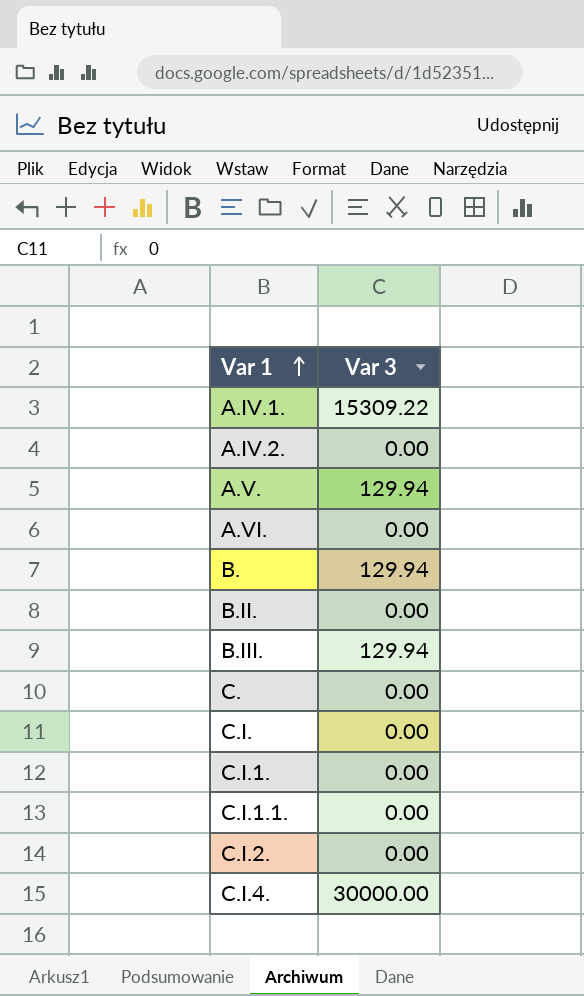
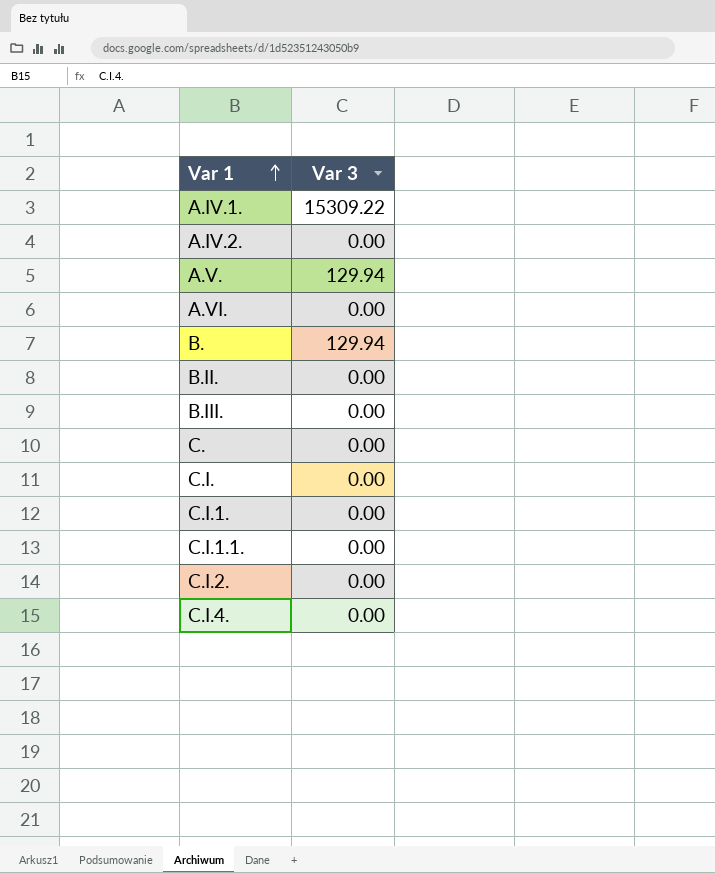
B.III. | Var 3: 129.94 -> 0.00
C.I.4. | Var 3: 30000.00 -> 0.00

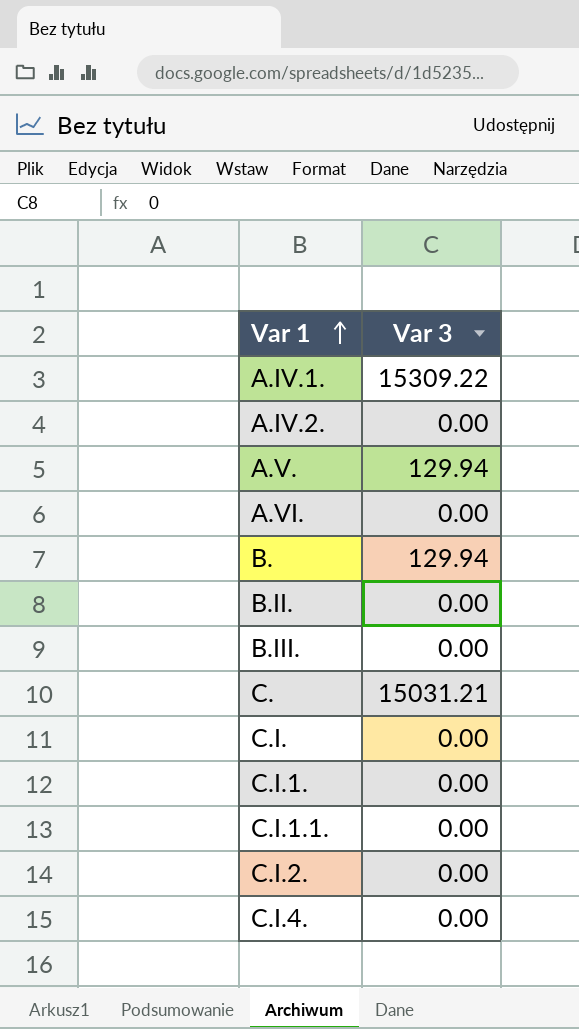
C. | Var 3: 0.00 -> 15031.21

